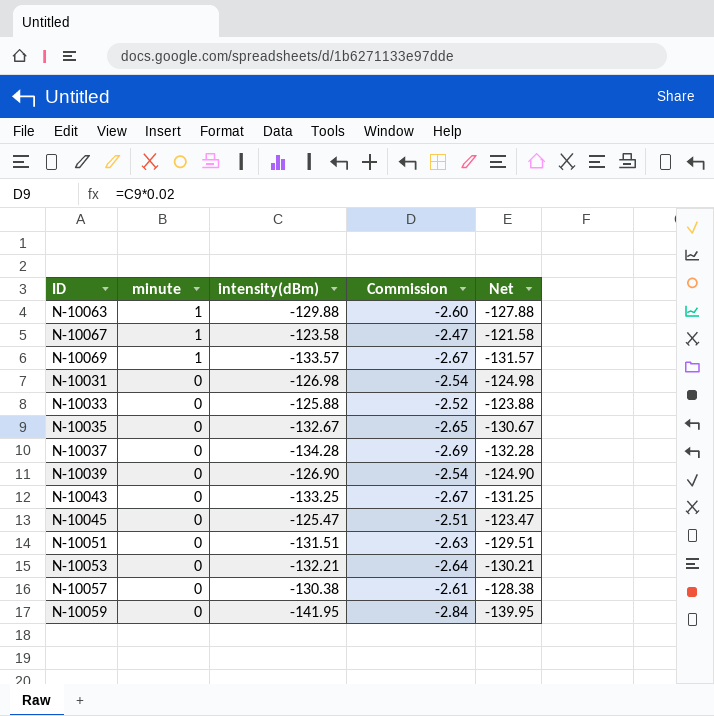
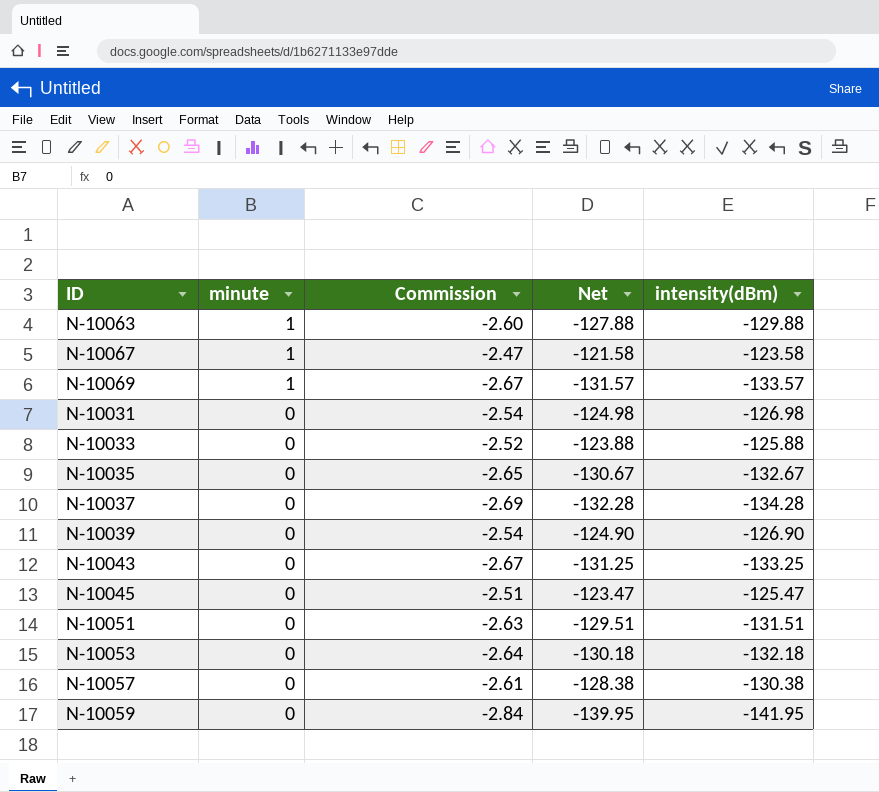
column intensity(dBm) | position: 3 -> 5
N-10053 | Net: -130.21 -> -130.18
N-10053 | intensity(dBm): -132.21 -> -132.18

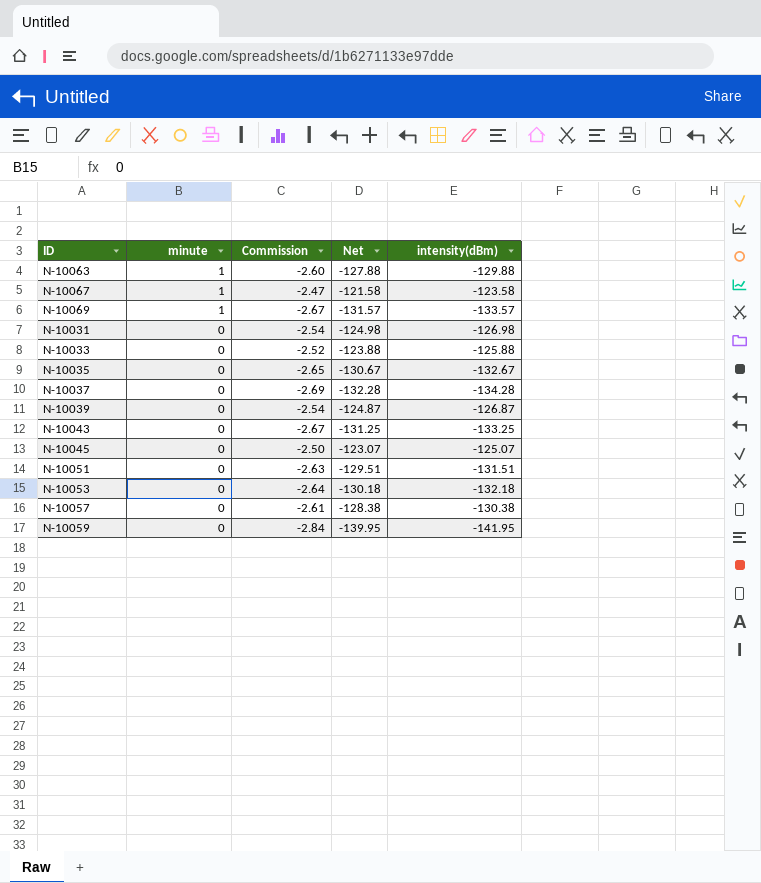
N-10039 | Net: -124.90 -> -124.87
N-10039 | intensity(dBm): -126.90 -> -126.87
N-10045 | Commission: -2.51 -> -2.50
N-10045 | Net: -123.47 -> -123.07
N-10045 | intensity(dBm): -125.47 -> -125.07

